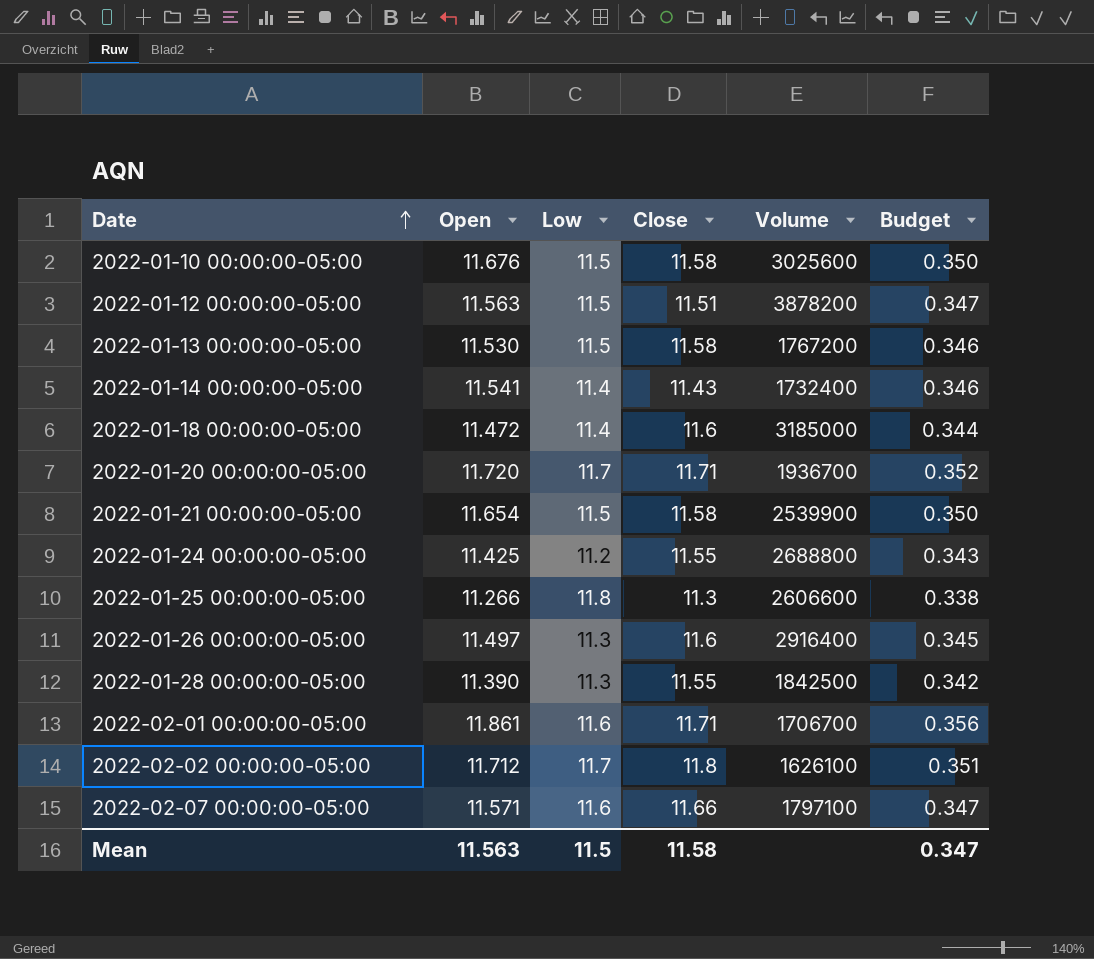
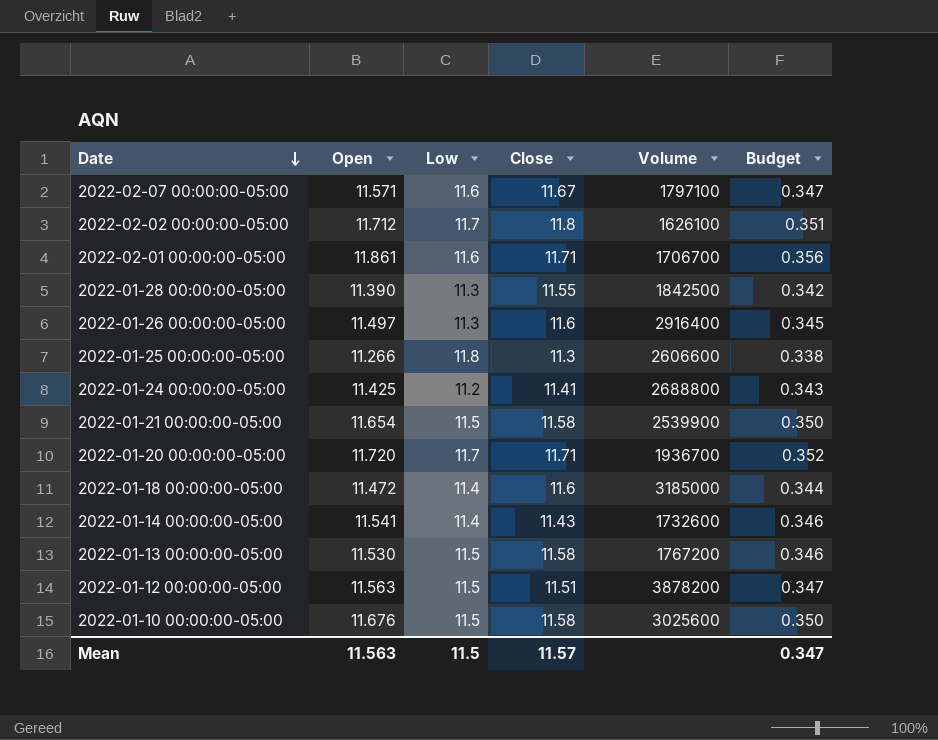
row order: Date ascending -> Date descending
2022-02-07 00:00:00-05:00 | Close: 11.66 -> 11.67
2022-01-24 00:00:00-05:00 | Close: 11.55 -> 11.41
2022-01-14 00:00:00-05:00 | Volume: 1732400 -> 1732600
Mean | Close: 11.58 -> 11.57

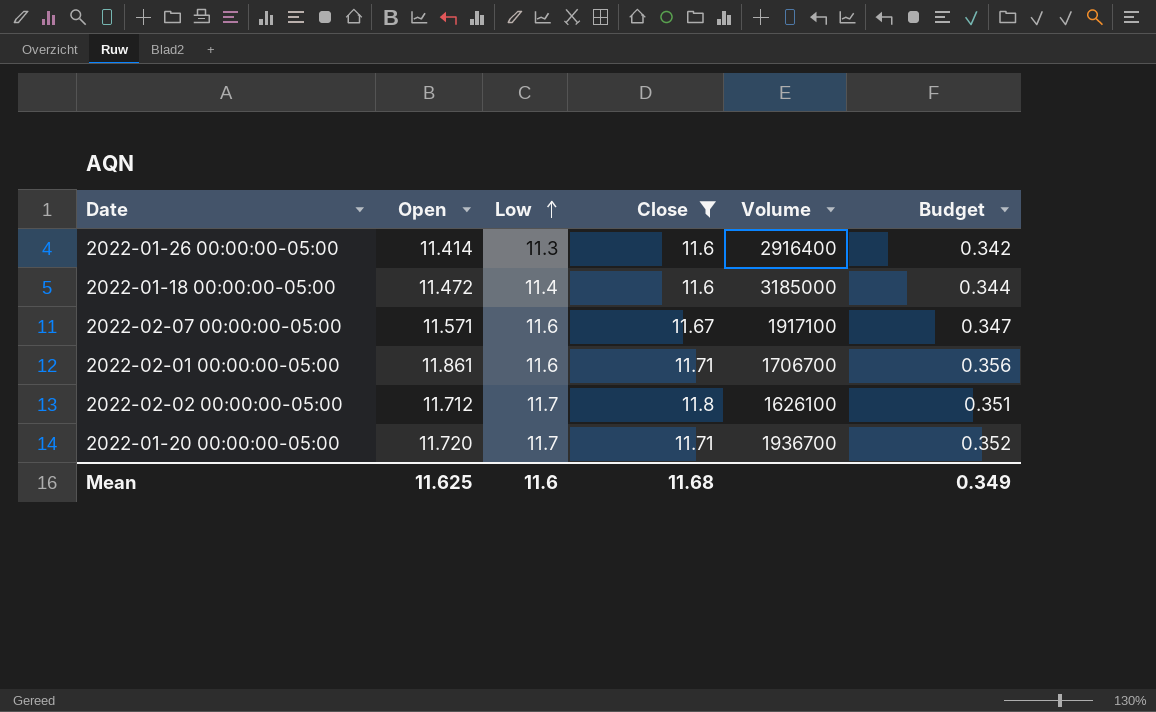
filter: none -> Close >= 11.6
row order: Date descending -> Low ascending
2022-01-26 00:00:00-05:00 | Open: 11.497 -> 11.414
2022-01-26 00:00:00-05:00 | Budget: 0.345 -> 0.342
2022-02-07 00:00:00-05:00 | Volume: 1797100 -> 1917100
Mean | Open: 11.563 -> 11.625
Mean | Low: 11.5 -> 11.6
Mean | Close: 11.57 -> 11.68
Mean | Budget: 0.347 -> 0.349

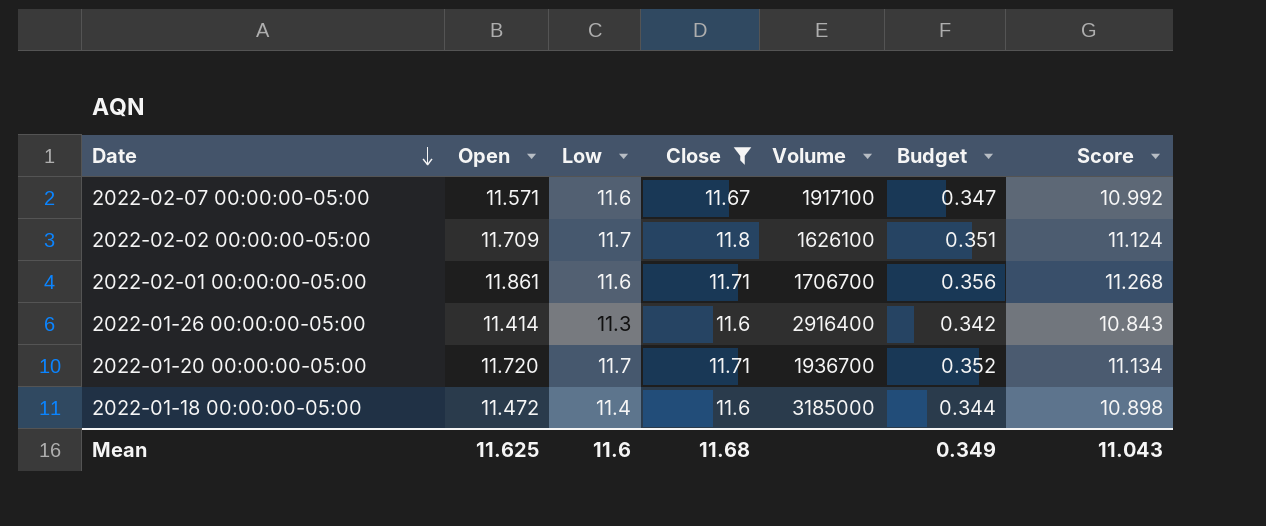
row order: Low ascending -> Date descending
column Score | formula: none -> [Open] * 0.95
2022-02-02 00:00:00-05:00 | Open: 11.712 -> 11.709

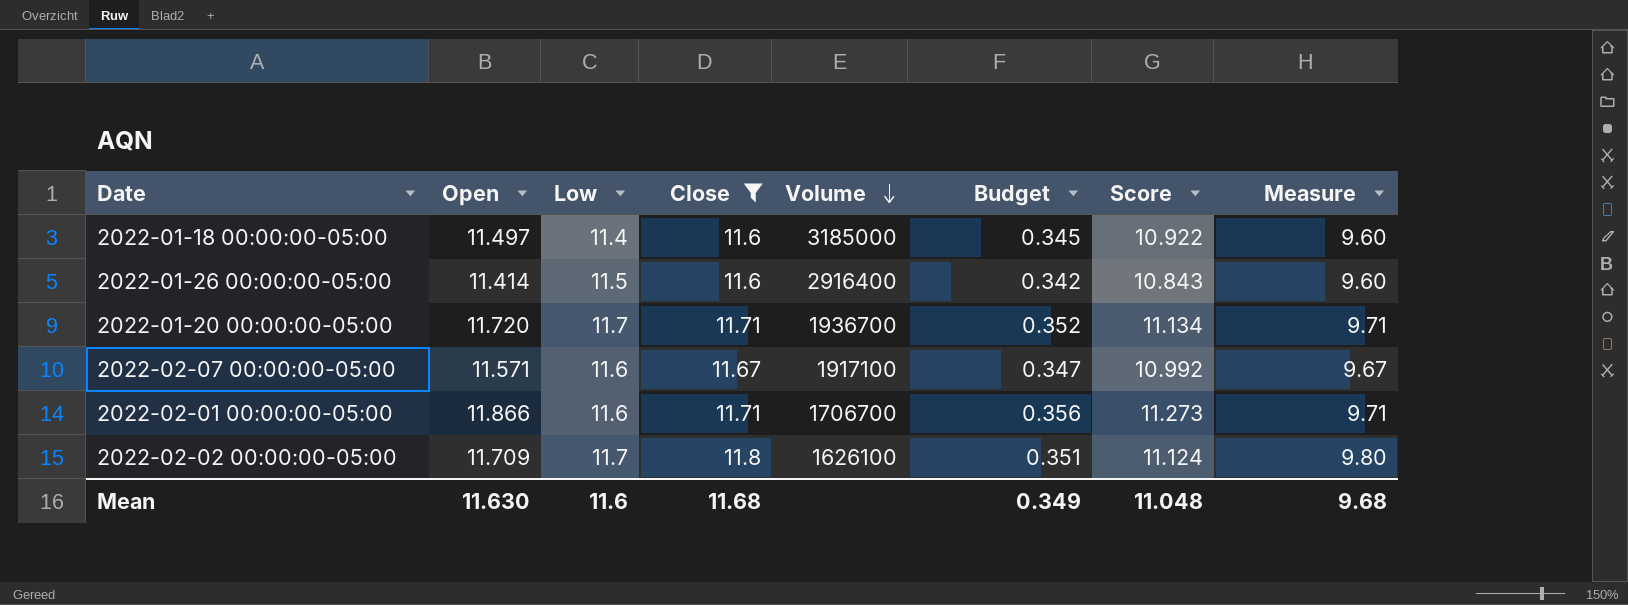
row order: Date descending -> Volume descending
column Measure | formula: none -> [Close] - 2
2022-01-18 00:00:00-05:00 | Open: 11.472 -> 11.497
2022-01-18 00:00:00-05:00 | Budget: 0.344 -> 0.345
2022-01-18 00:00:00-05:00 | Score: 10.898 -> 10.922
2022-01-26 00:00:00-05:00 | Low: 11.3 -> 11.5
2022-02-01 00:00:00-05:00 | Open: 11.861 -> 11.866
2022-02-01 00:00:00-05:00 | Score: 11.268 -> 11.273
Mean | Open: 11.625 -> 11.630
Mean | Score: 11.043 -> 11.048

